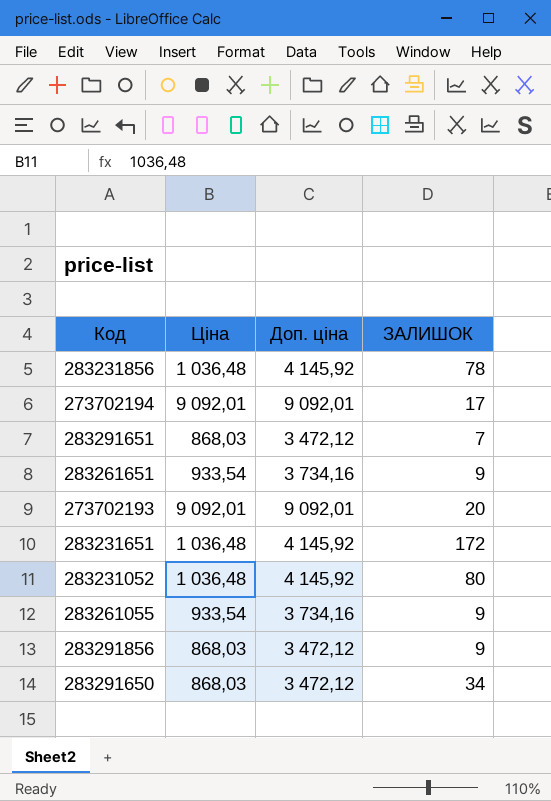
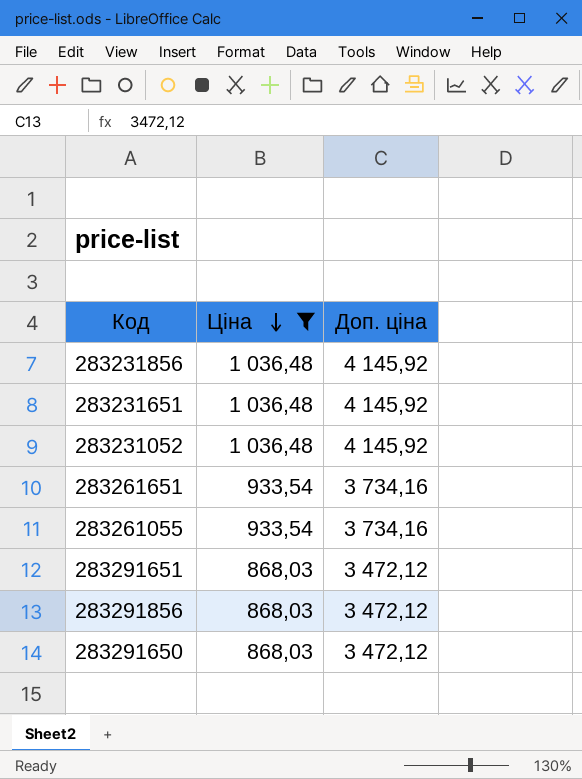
filter: none -> Ціна != 9 092,01
row order: none -> Ціна descending
column ЗАЛИШОК | position: 4 -> none

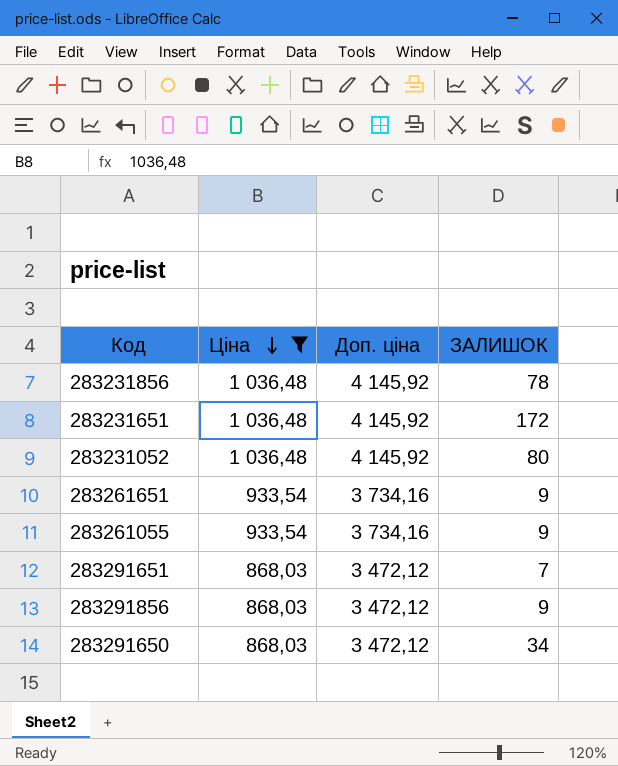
column ЗАЛИШОК | position: none -> 4

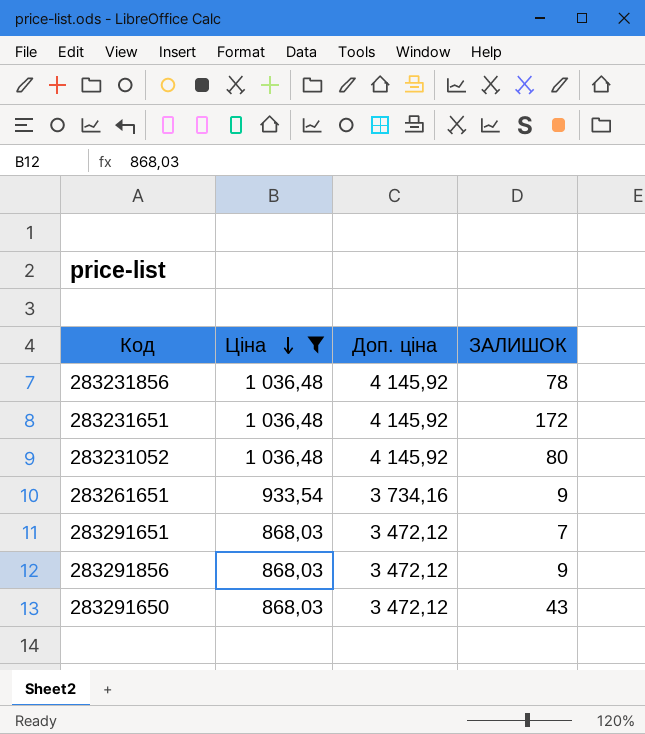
row 283261055: 933,54 | 3 734,16 | 9 -> none
283291650 | ЗАЛИШОК: 34 -> 43

